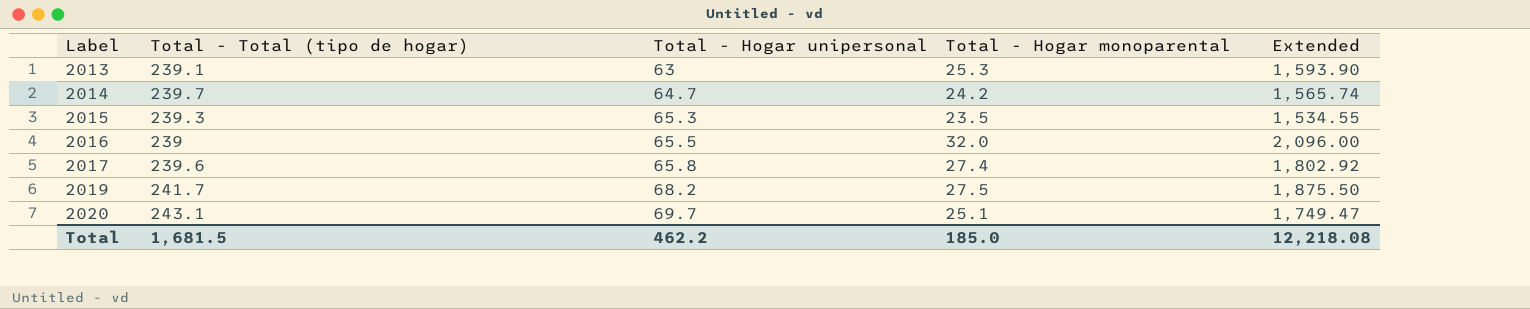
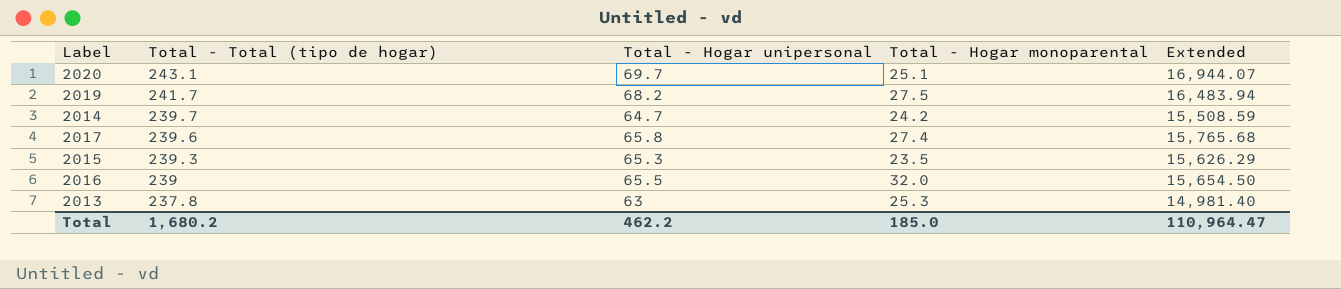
row order: Label ascending -> Total - Total (tipo de hogar) descending
column Extended | formula: [Total - Hogar unipersonal] * [Total - Hogar monoparental] -> [Total - Total (tipo de hogar)] * [Total - Hogar unipersonal]
2013 | Total - Total (tipo de hogar): 239.1 -> 237.8
Total | Total - Total (tipo de hogar): 1,681.5 -> 1,680.2
Total | Extended: 12,218.08 -> 110,964.47

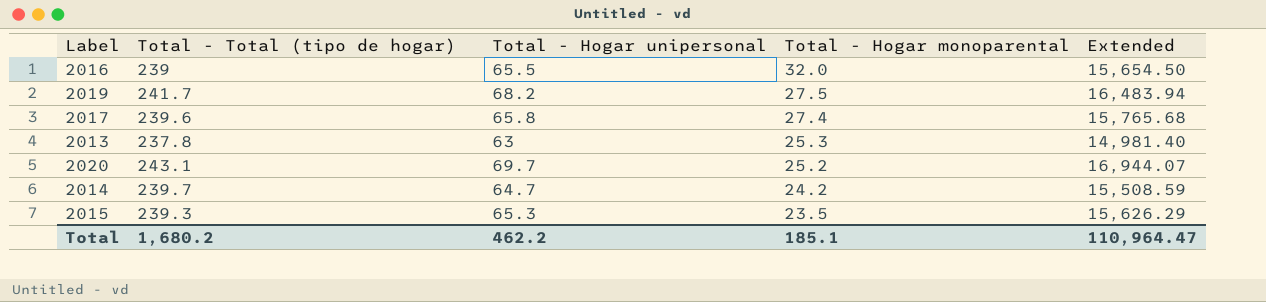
row order: Total - Total (tipo de hogar) descending -> Total - Hogar monoparental descending
2020 | Total - Hogar monoparental: 25.1 -> 25.2
Total | Total - Hogar monoparental: 185.0 -> 185.1

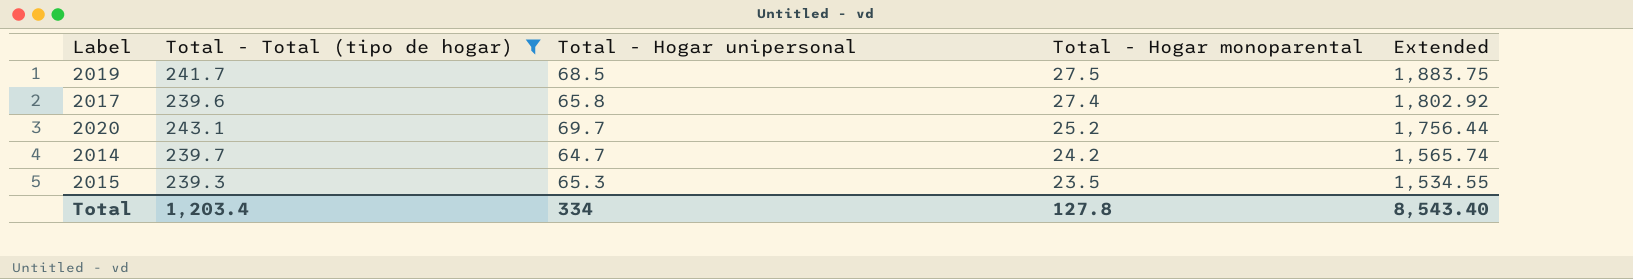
filter: none -> Total - Total (tipo de hogar) >= 239.3
column Extended | formula: [Total - Total (tipo de hogar)] * [Total - Hogar unipersonal] -> [Total - Hogar unipersonal] * [Total - Hogar monoparental]
2019 | Total - Hogar unipersonal: 68.2 -> 68.5
Total | Total - Total (tipo de hogar): 1,680.2 -> 1,203.4
Total | Total - Hogar unipersonal: 462.2 -> 334
Total | Total - Hogar monoparental: 185.1 -> 127.8
Total | Extended: 110,964.47 -> 8,543.40

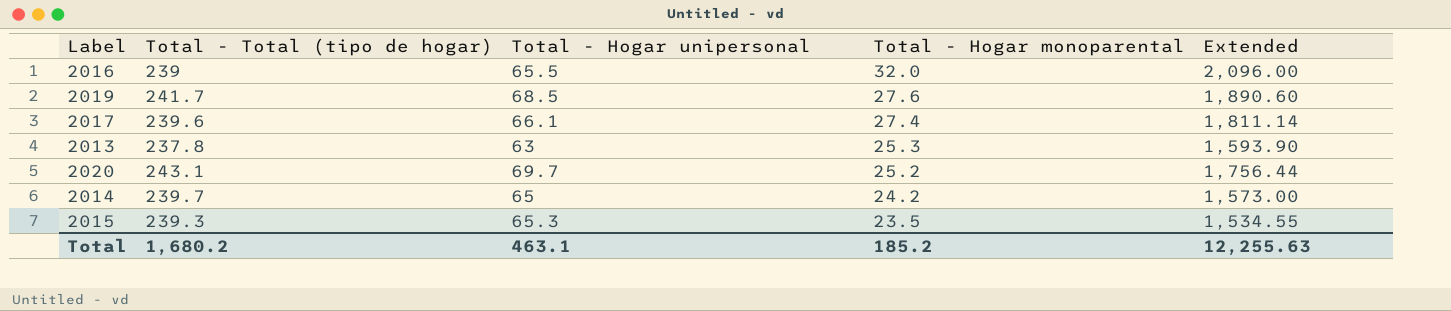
filter: Total - Total (tipo de hogar) >= 239.3 -> none
2019 | Total - Hogar monoparental: 27.5 -> 27.6
2019 | Extended: 1,883.75 -> 1,890.60
2017 | Total - Hogar unipersonal: 65.8 -> 66.1
2017 | Extended: 1,802.92 -> 1,811.14
2014 | Total - Hogar unipersonal: 64.7 -> 65
2014 | Extended: 1,565.74 -> 1,573.00
Total | Total - Total (tipo de hogar): 1,203.4 -> 1,680.2
Total | Total - Hogar unipersonal: 334 -> 463.1
Total | Total - Hogar monoparental: 127.8 -> 185.2
Total | Extended: 8,543.40 -> 12,255.63

